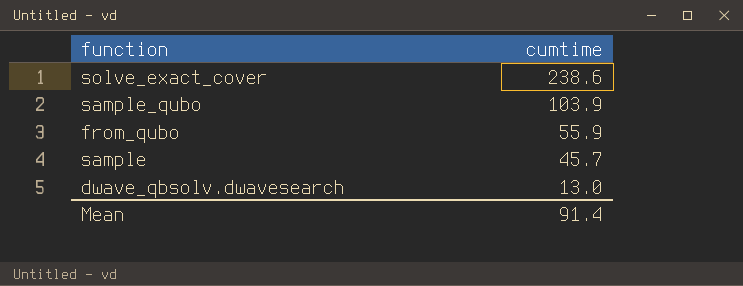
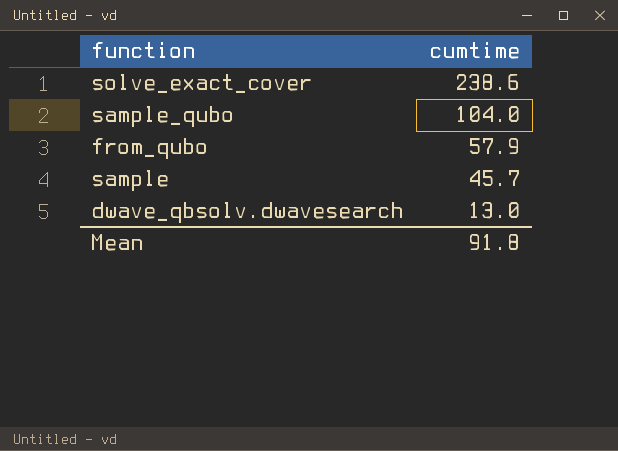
sample_qubo | cumtime: 103.9 -> 104.0
from_qubo | cumtime: 55.9 -> 57.9
Mean | cumtime: 91.4 -> 91.8

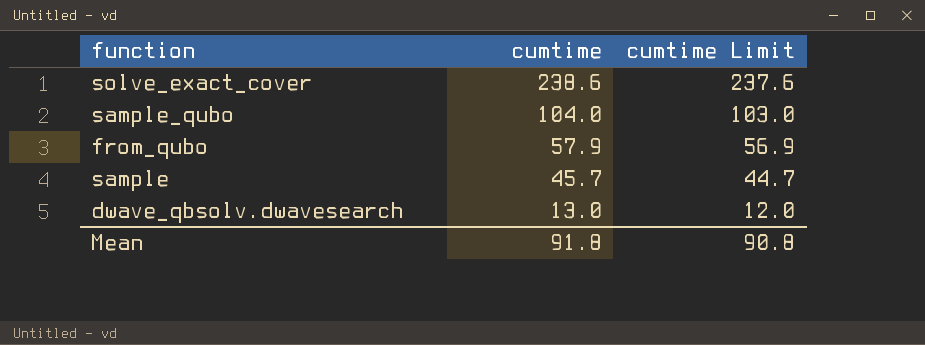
column cumtime Limit | formula: none -> [cumtime] - 1

